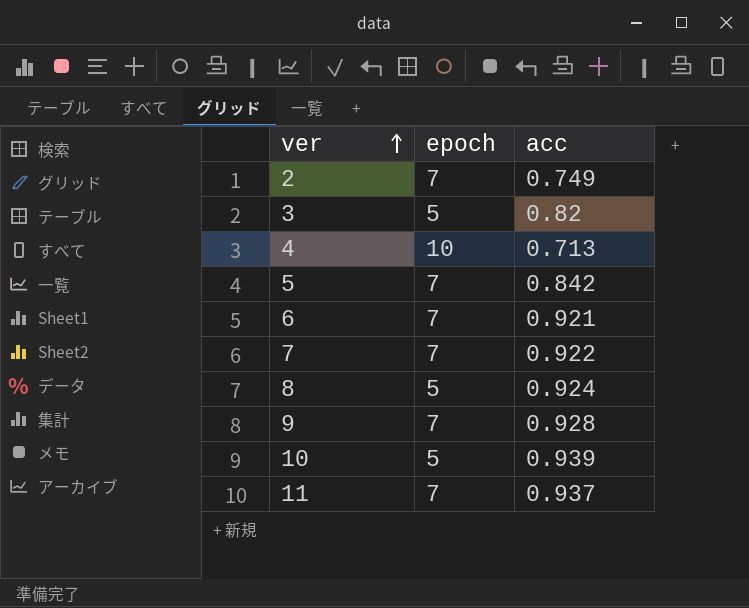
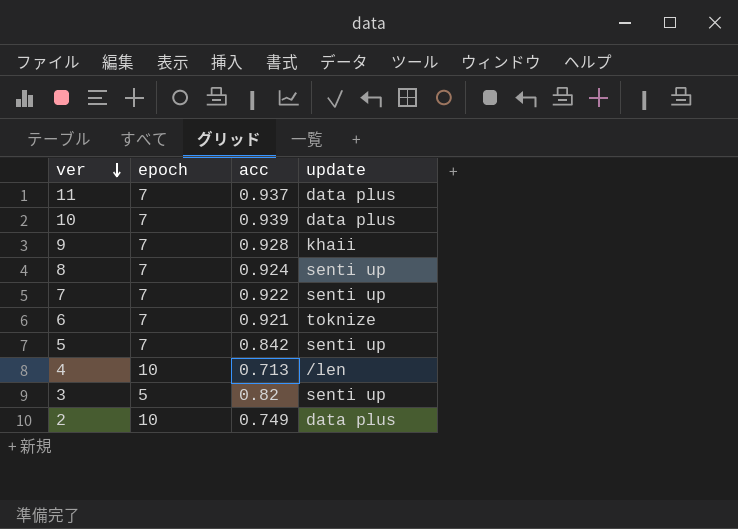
row order: ver ascending -> ver descending
column update | position: none -> 4
10 | epoch: 5 -> 7
8 | epoch: 5 -> 7
2 | epoch: 7 -> 10

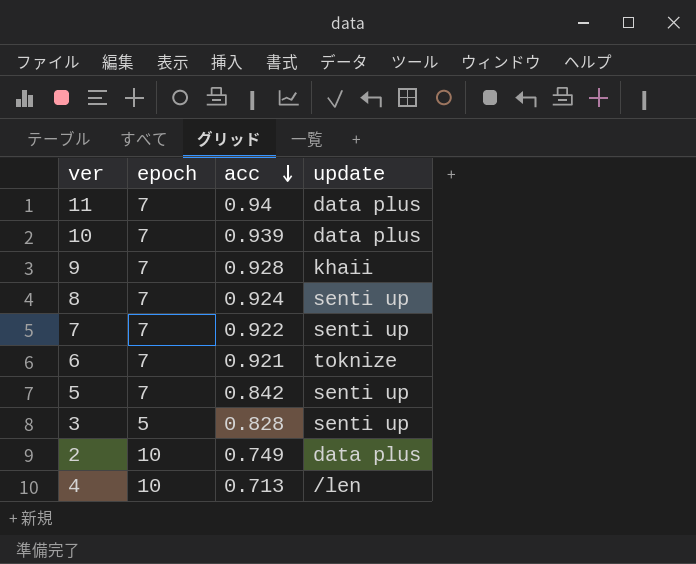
row order: ver descending -> acc descending
11 | acc: 0.937 -> 0.94
3 | acc: 0.82 -> 0.828

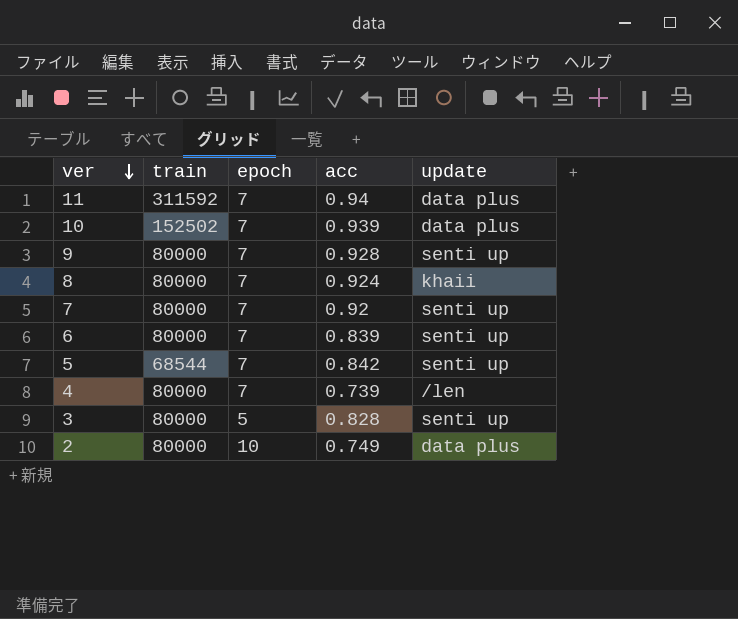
row order: acc descending -> ver descending
column train | position: none -> 2
9 | update: khaii -> senti up
8 | update: senti up -> khaii
7 | acc: 0.922 -> 0.92
6 | acc: 0.921 -> 0.839
6 | update: toknize -> senti up
4 | epoch: 10 -> 7
4 | acc: 0.713 -> 0.739

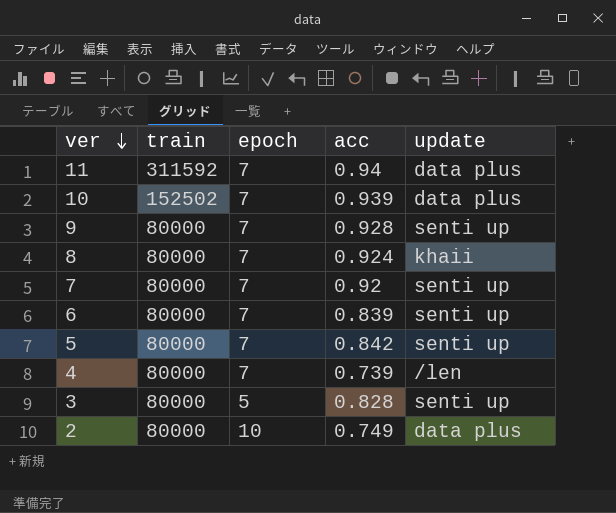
5 | train: 68544 -> 80000

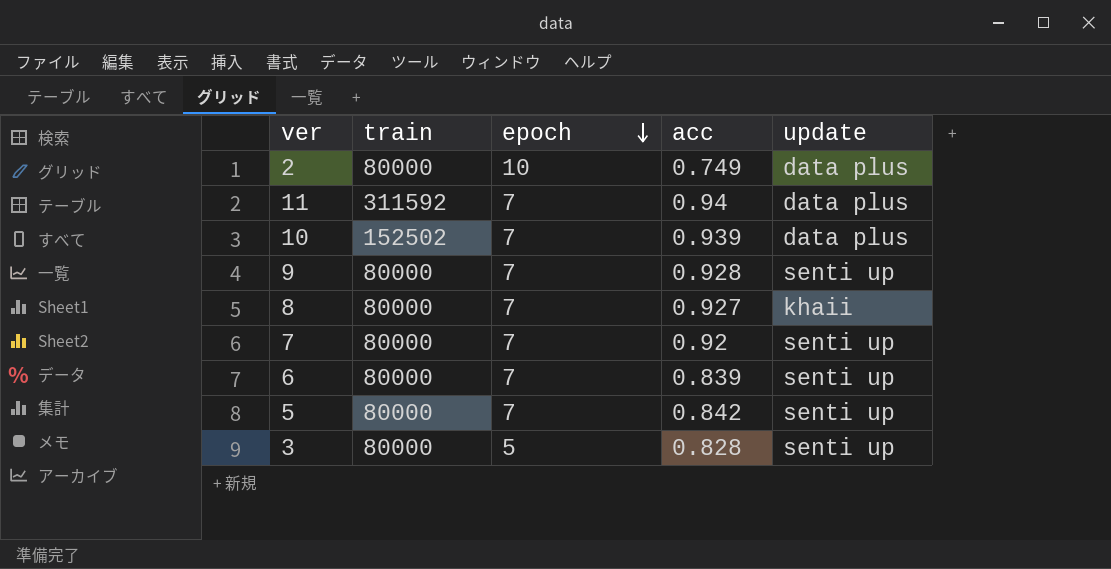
row order: ver descending -> epoch descending
row 4: 80000 | 7 | 0.739 | /len -> none
8 | acc: 0.924 -> 0.927

